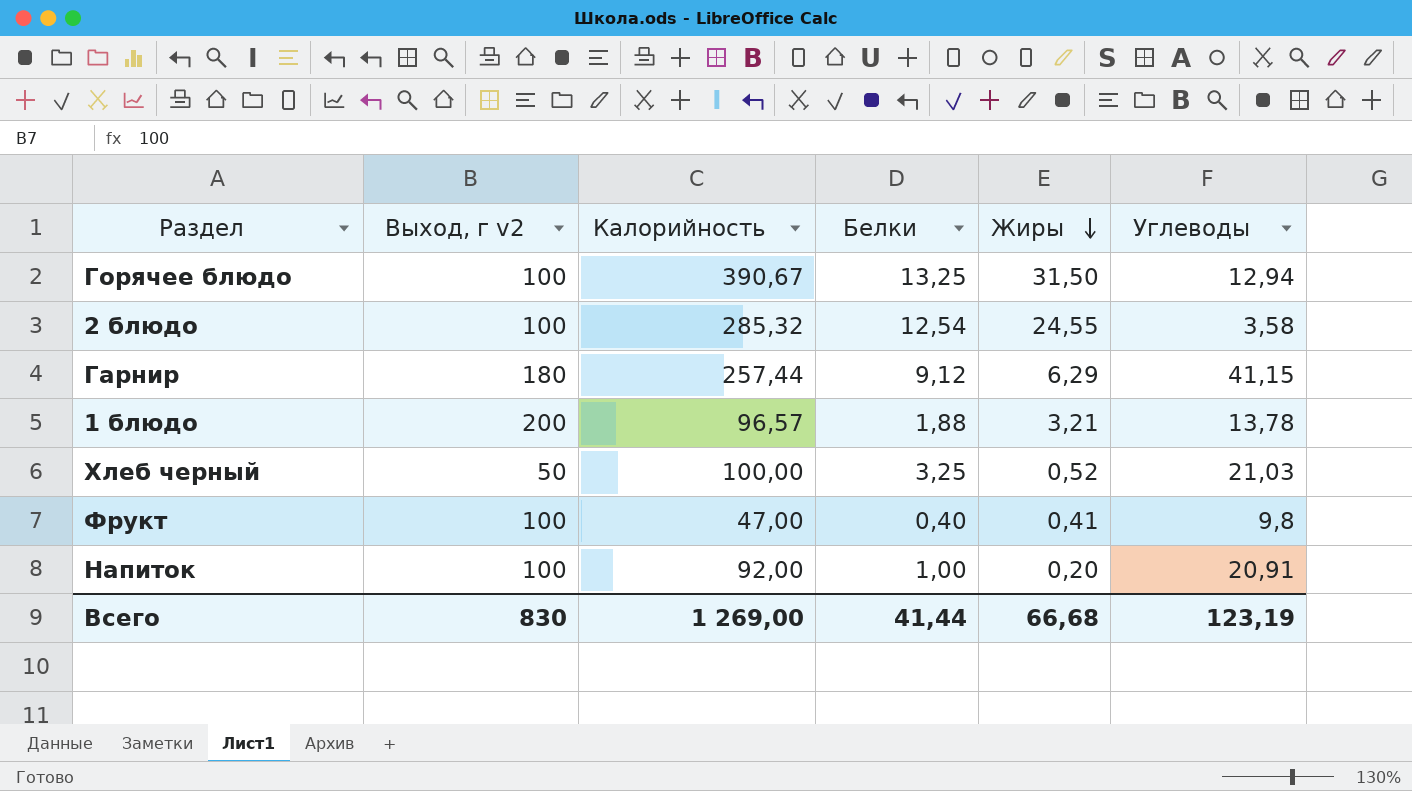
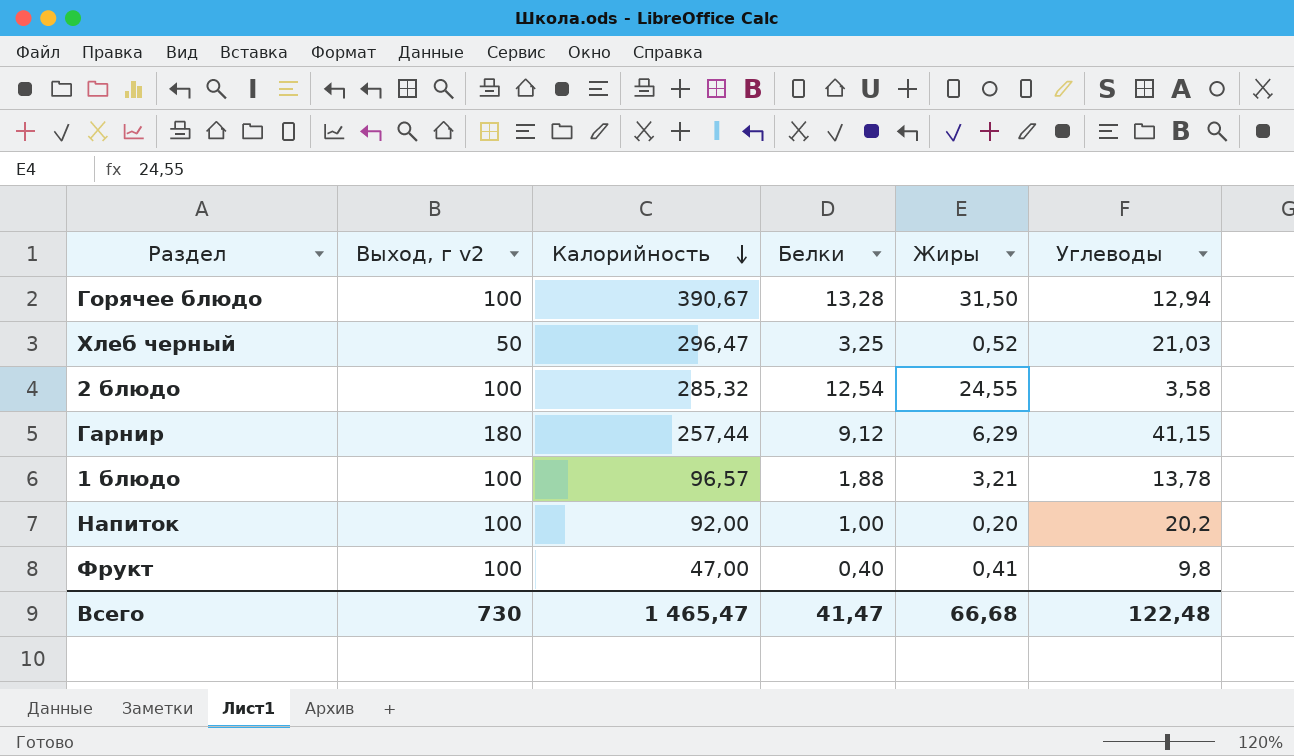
row order: Жиры descending -> Калорийность descending
Горячее блюдо | Белки: 13,25 -> 13,28
Хлеб черный | Калорийность: 100,00 -> 296,47
1 блюдо | Выход, г v2: 200 -> 100
Напиток | Углеводы: 20,91 -> 20,2
Всего | Выход, г v2: 830 -> 730
Всего | Калорийность: 1 269,00 -> 1 465,47
Всего | Белки: 41,44 -> 41,47
Всего | Углеводы: 123,19 -> 122,48

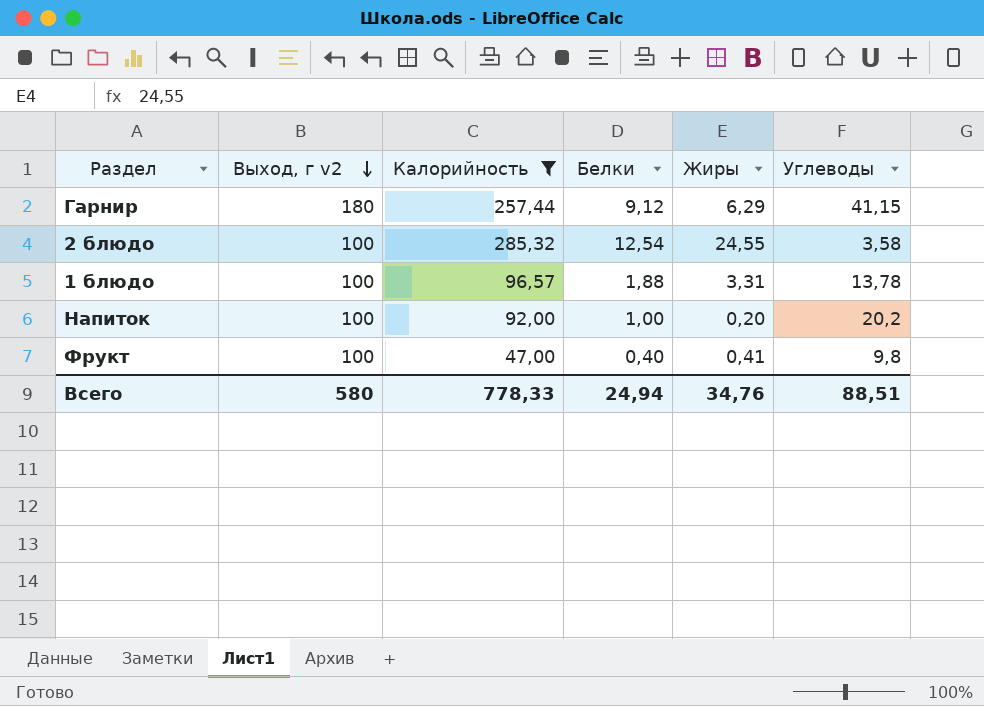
filter: none -> Калорийность <= 285,32
row order: Калорийность descending -> Выход, г v2 descending
1 блюдо | Жиры: 3,21 -> 3,31
Всего | Выход, г v2: 730 -> 580
Всего | Калорийность: 1 465,47 -> 778,33
Всего | Белки: 41,47 -> 24,94
Всего | Жиры: 66,68 -> 34,76
Всего | Углеводы: 122,48 -> 88,51

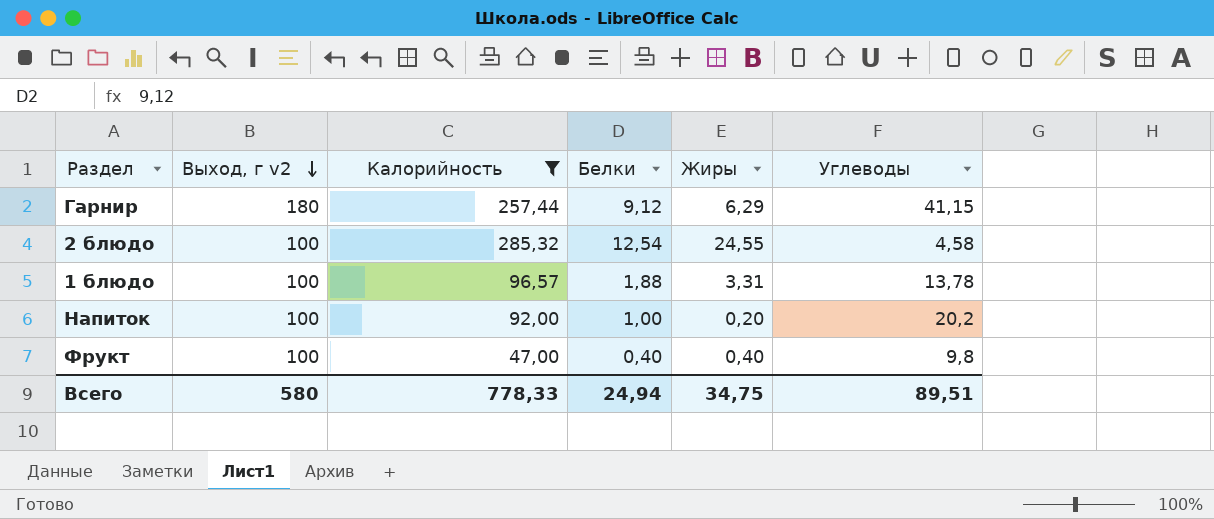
2 блюдо | Углеводы: 3,58 -> 4,58
Фрукт | Жиры: 0,41 -> 0,40
Всего | Жиры: 34,76 -> 34,75
Всего | Углеводы: 88,51 -> 89,51

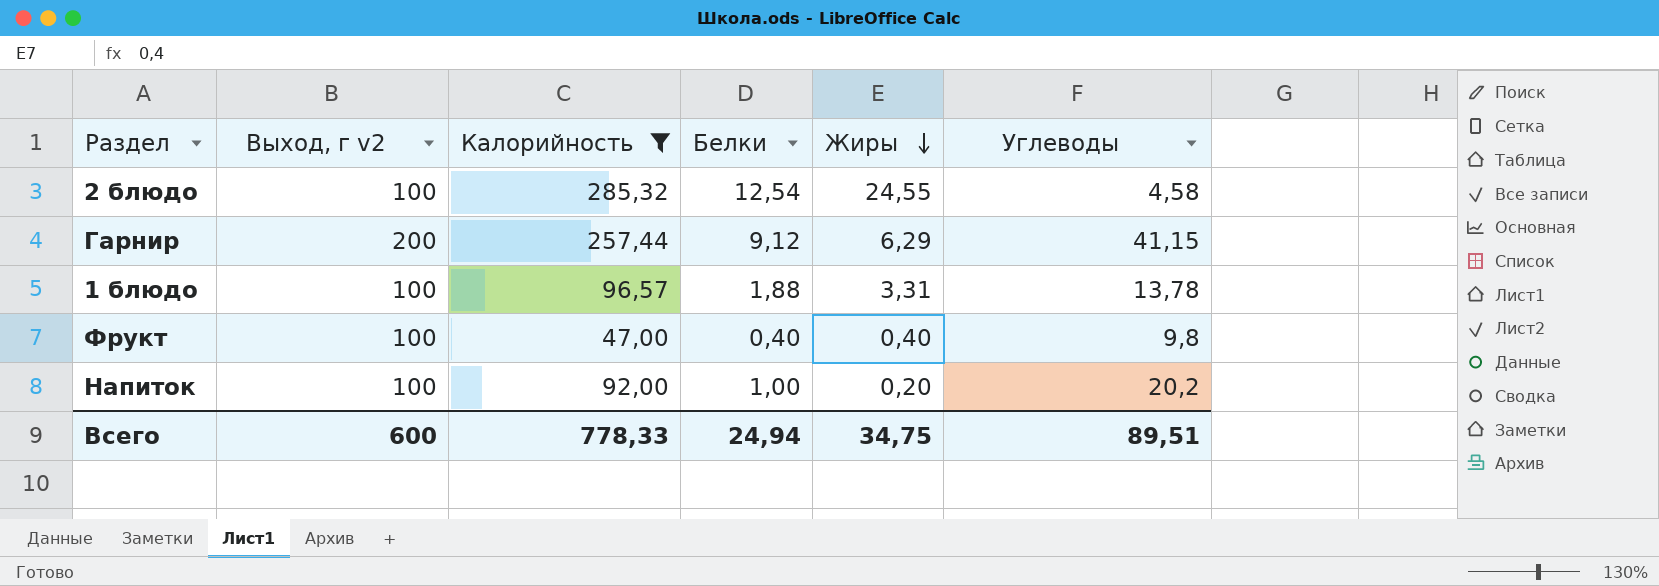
row order: Выход, г v2 descending -> Жиры descending
Гарнир | Выход, г v2: 180 -> 200
Всего | Выход, г v2: 580 -> 600

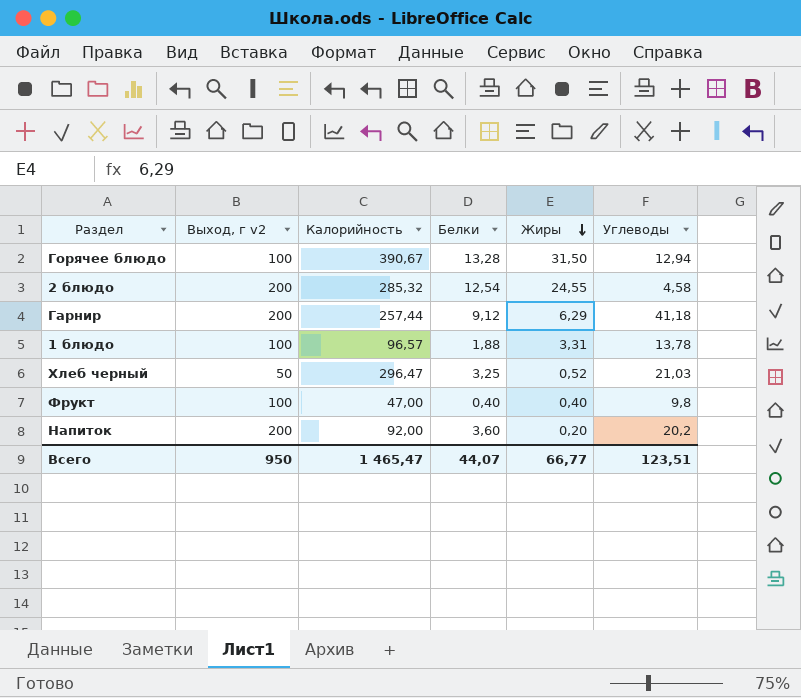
filter: Калорийность <= 285,32 -> none
2 блюдо | Выход, г v2: 100 -> 200
Гарнир | Углеводы: 41,15 -> 41,18
Напиток | Выход, г v2: 100 -> 200
Напиток | Белки: 1,00 -> 3,60
Всего | Выход, г v2: 600 -> 950
Всего | Калорийность: 778,33 -> 1 465,47
Всего | Белки: 24,94 -> 44,07
Всего | Жиры: 34,75 -> 66,77
Всего | Углеводы: 89,51 -> 123,51

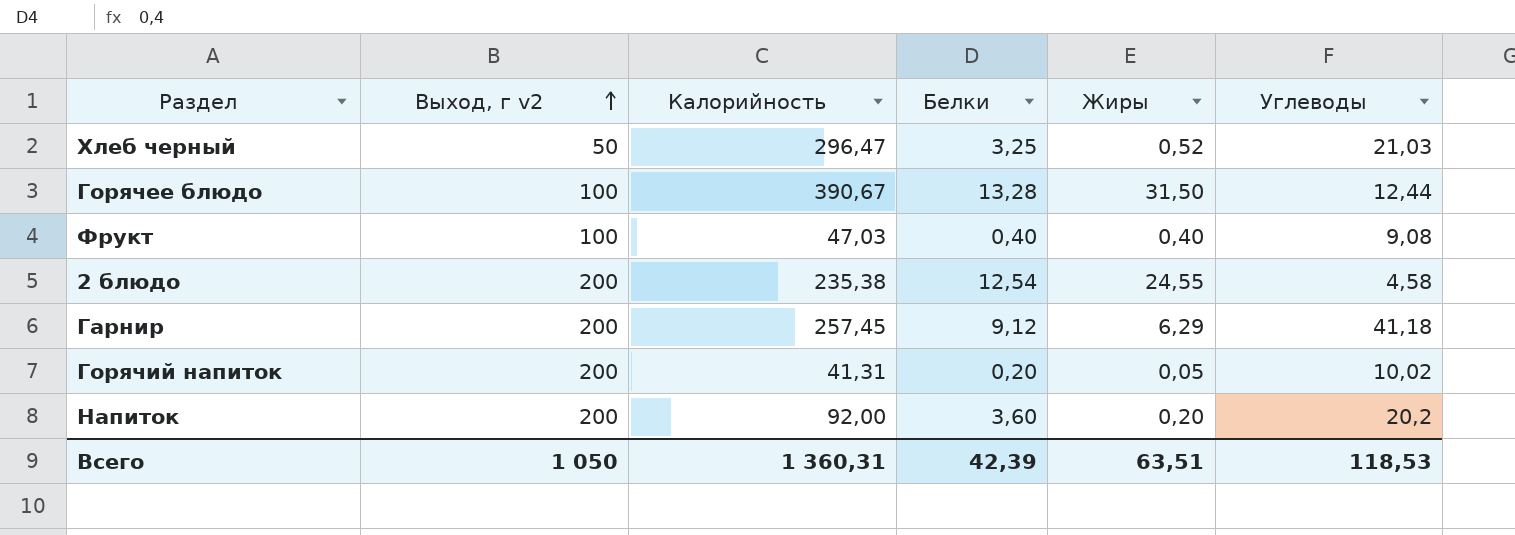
row order: Жиры descending -> Выход, г v2 ascending
row 1 блюдо: 100 | 96,57 | 1,88 | 3,31 | 13,78 -> none
Горячее блюдо | Углеводы: 12,94 -> 12,44
Фрукт | Калорийность: 47,00 -> 47,03
Фрукт | Углеводы: 9,8 -> 9,08
2 блюдо | Калорийность: 285,32 -> 235,38
Гарнир | Калорийность: 257,44 -> 257,45
row Горячий напиток: none -> 200 | 41,31 | 0,20 | 0,05 | 10,02
Всего | Выход, г v2: 950 -> 1 050
Всего | Калорийность: 1 465,47 -> 1 360,31
Всего | Белки: 44,07 -> 42,39
Всего | Жиры: 66,77 -> 63,51
Всего | Углеводы: 123,51 -> 118,53

